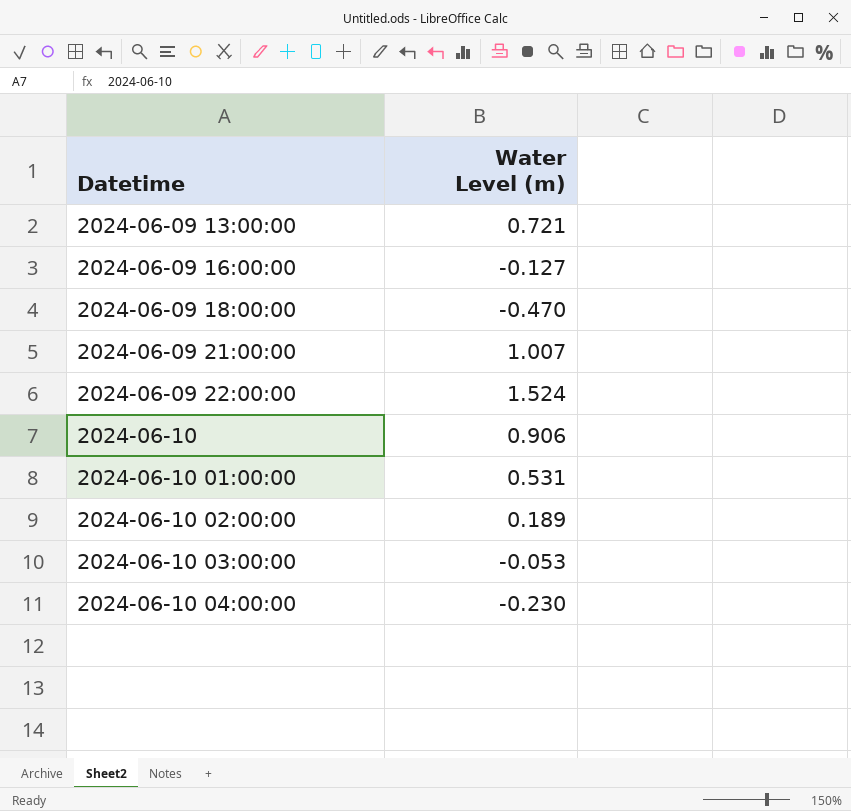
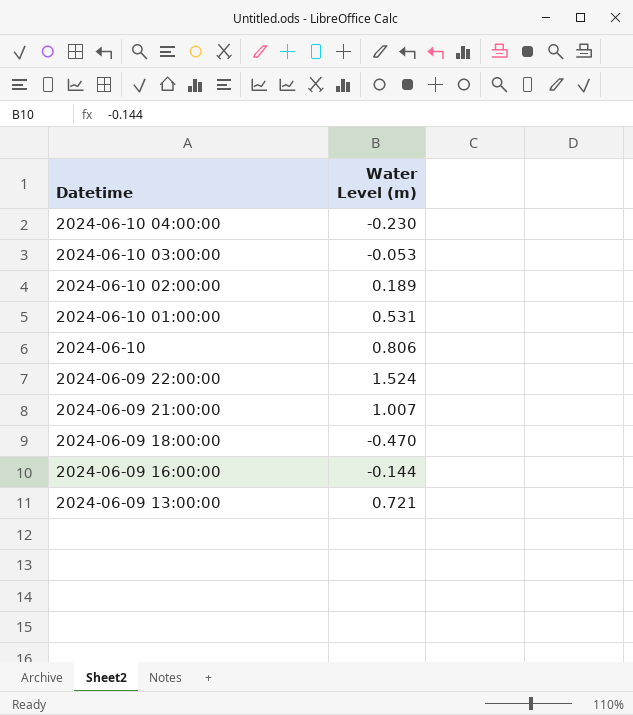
row order: Datetime ascending -> Datetime descending
2024-06-10 | Water Level (m): 0.906 -> 0.806
2024-06-09 16:00:00 | Water Level (m): -0.127 -> -0.144

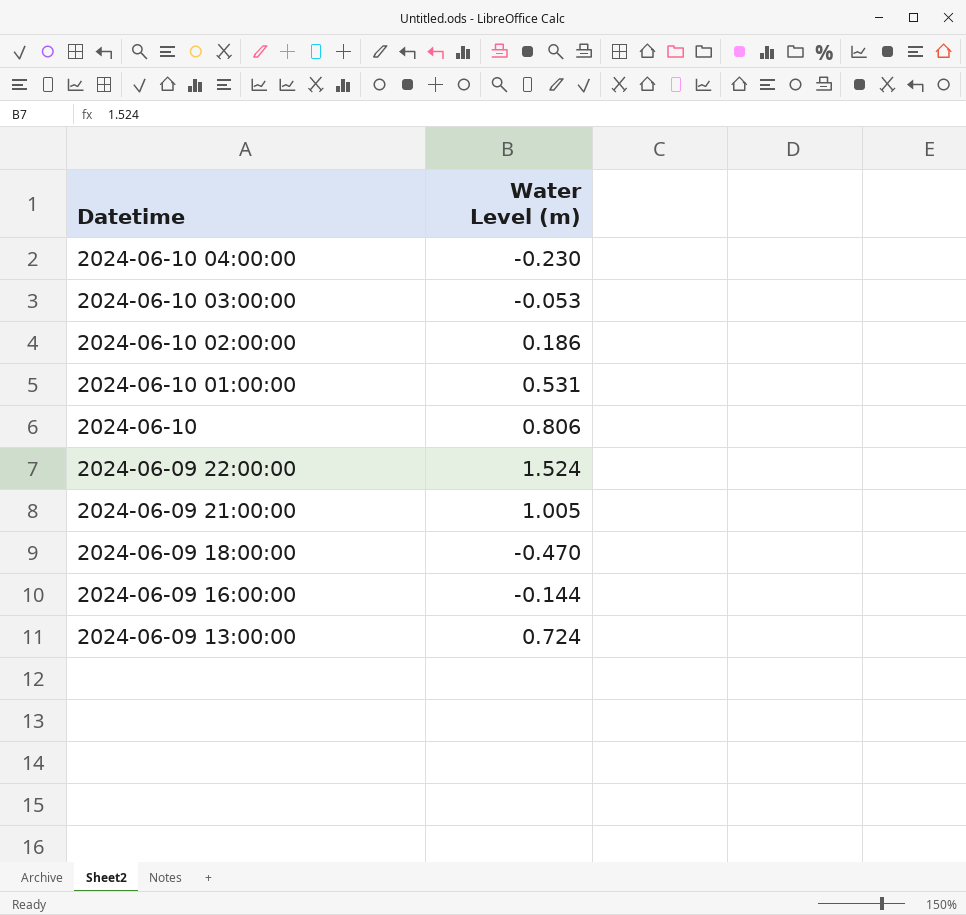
2024-06-10 02:00:00 | Water Level (m): 0.189 -> 0.186
2024-06-09 21:00:00 | Water Level (m): 1.007 -> 1.005
2024-06-09 13:00:00 | Water Level (m): 0.721 -> 0.724

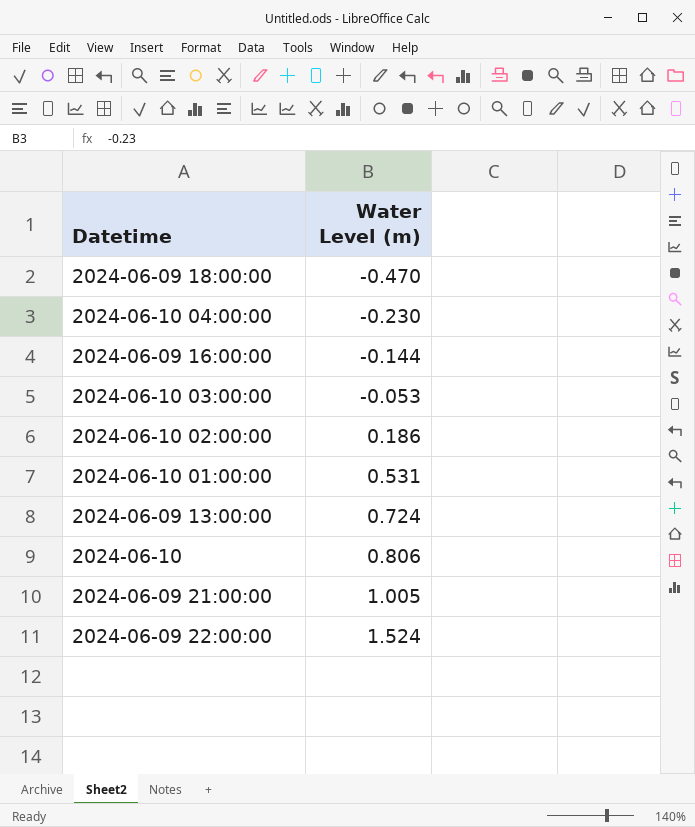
row order: Datetime descending -> Water Level (m) ascending

